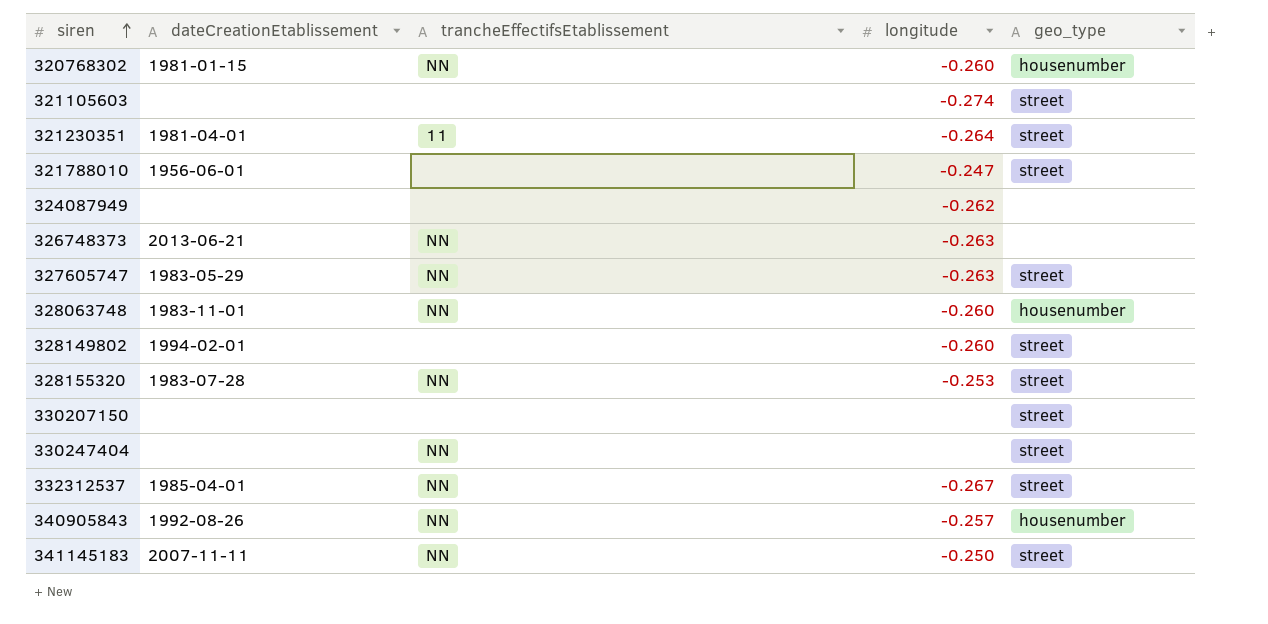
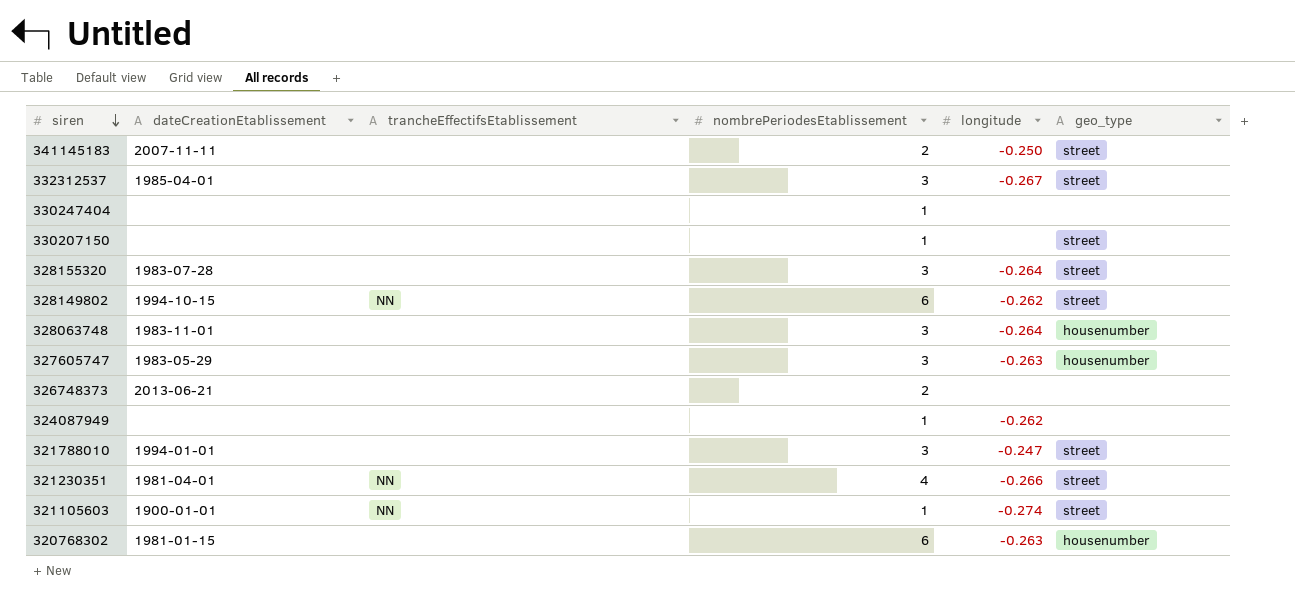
row order: siren ascending -> siren descending
column nombrePeriodesEtablissement | position: none -> 4
row 340905843: 1992-08-26 | NN | -0.257 | housenumber -> none
341145183 | trancheEffectifsEtablissement: NN -> none
332312537 | trancheEffectifsEtablissement: NN -> none
330247404 | trancheEffectifsEtablissement: NN -> none
330247404 | geo_type: street -> none
328155320 | trancheEffectifsEtablissement: NN -> none
328155320 | longitude: -0.253 -> -0.264
328149802 | dateCreationEtablissement: 1994-02-01 -> 1994-10-15
328149802 | trancheEffectifsEtablissement: none -> NN
328149802 | longitude: -0.260 -> -0.262
328063748 | trancheEffectifsEtablissement: NN -> none
328063748 | longitude: -0.260 -> -0.264
327605747 | trancheEffectifsEtablissement: NN -> none
327605747 | geo_type: street -> housenumber
326748373 | trancheEffectifsEtablissement: NN -> none
326748373 | longitude: -0.263 -> none
321788010 | dateCreationEtablissement: 1956-06-01 -> 1994-01-01
321230351 | trancheEffectifsEtablissement: 11 -> NN
321230351 | longitude: -0.264 -> -0.266
321105603 | dateCreationEtablissement: none -> 1900-01-01
321105603 | trancheEffectifsEtablissement: none -> NN
320768302 | trancheEffectifsEtablissement: NN -> none
320768302 | longitude: -0.260 -> -0.263

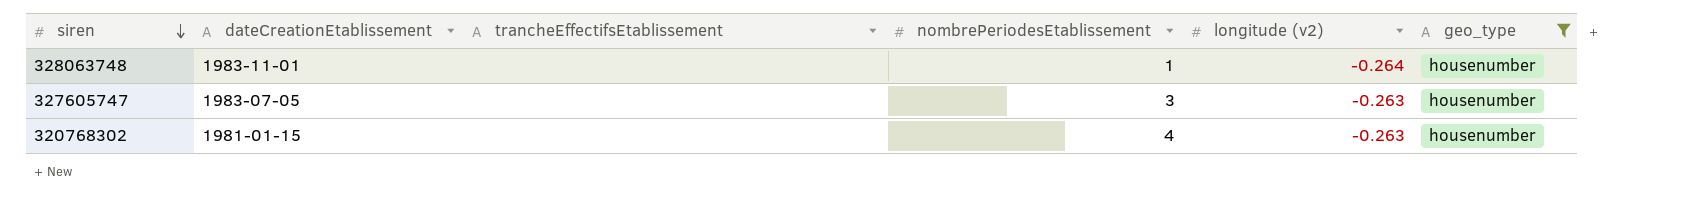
filter: none -> geo_type = housenumber
column name: longitude -> longitude (v2)
328063748 | nombrePeriodesEtablissement: 3 -> 1
327605747 | dateCreationEtablissement: 1983-05-29 -> 1983-07-05
320768302 | nombrePeriodesEtablissement: 6 -> 4

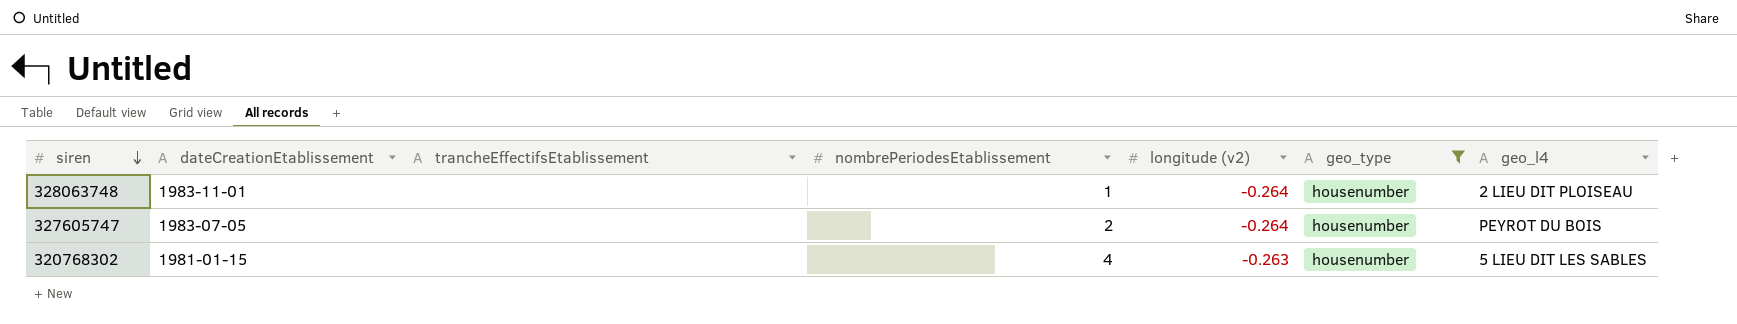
column geo_l4 | position: none -> 7
327605747 | nombrePeriodesEtablissement: 3 -> 2
327605747 | longitude (v2): -0.263 -> -0.264

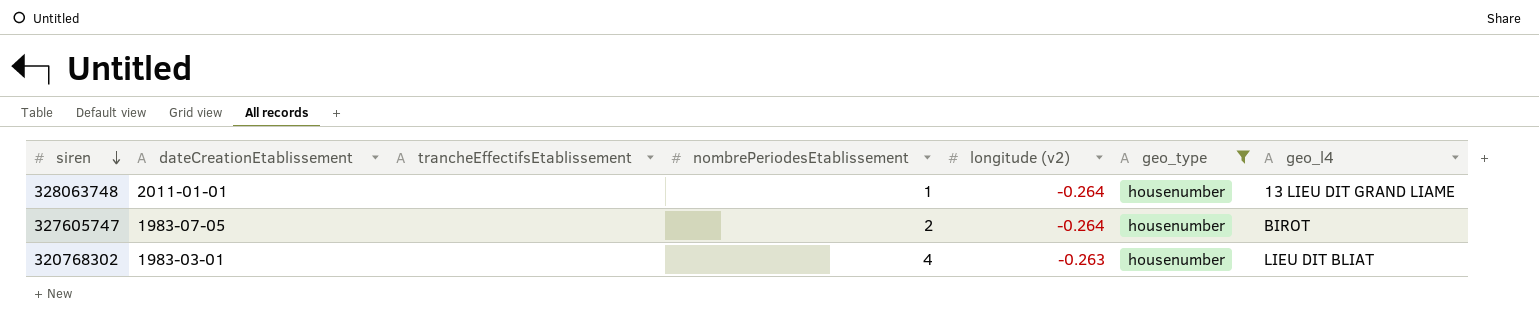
328063748 | dateCreationEtablissement: 1983-11-01 -> 2011-01-01
328063748 | geo_l4: 2 LIEU DIT PLOISEAU -> 13 LIEU DIT GRAND LIAME
327605747 | geo_l4: PEYROT DU BOIS -> BIROT
320768302 | dateCreationEtablissement: 1981-01-15 -> 1983-03-01
320768302 | geo_l4: 5 LIEU DIT LES SABLES -> LIEU DIT BLIAT

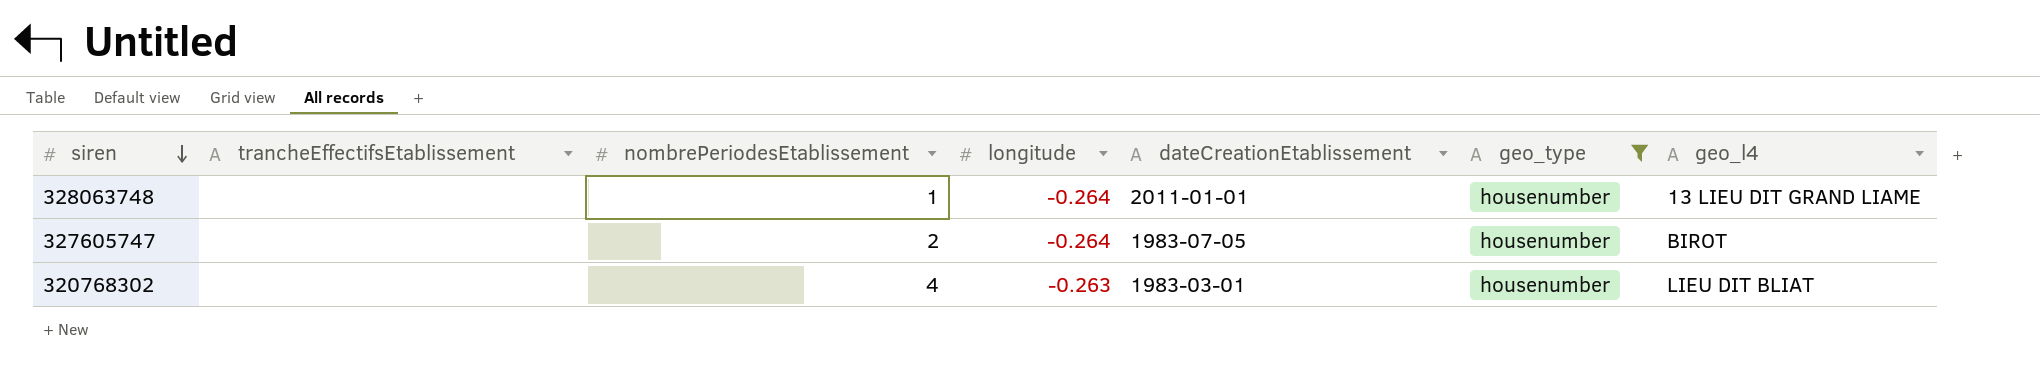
column name: longitude (v2) -> longitude
column dateCreationEtablissement | position: 2 -> 5

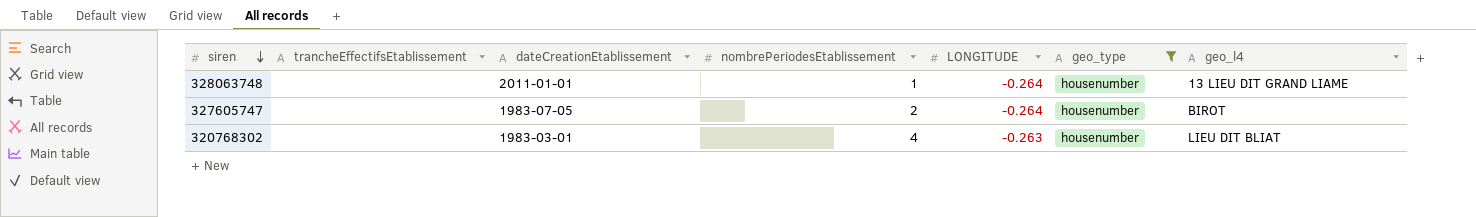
column dateCreationEtablissement | position: 5 -> 3
column name: longitude -> LONGITUDE

